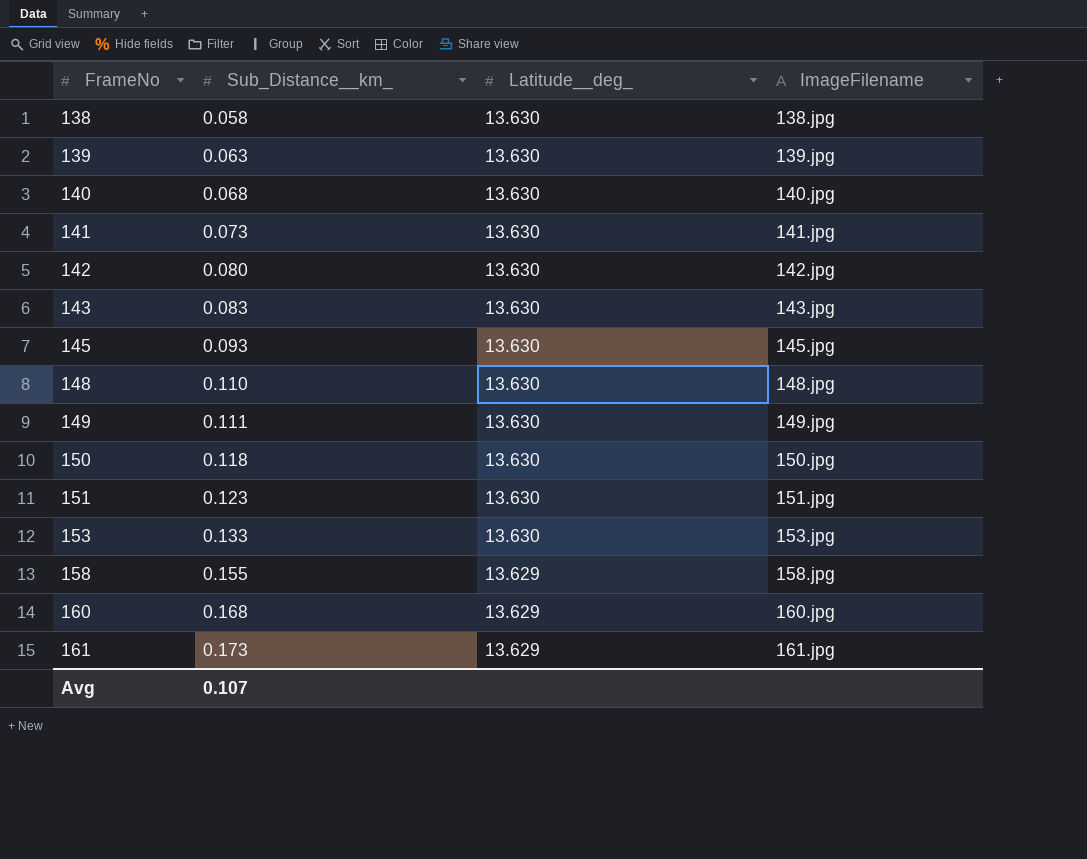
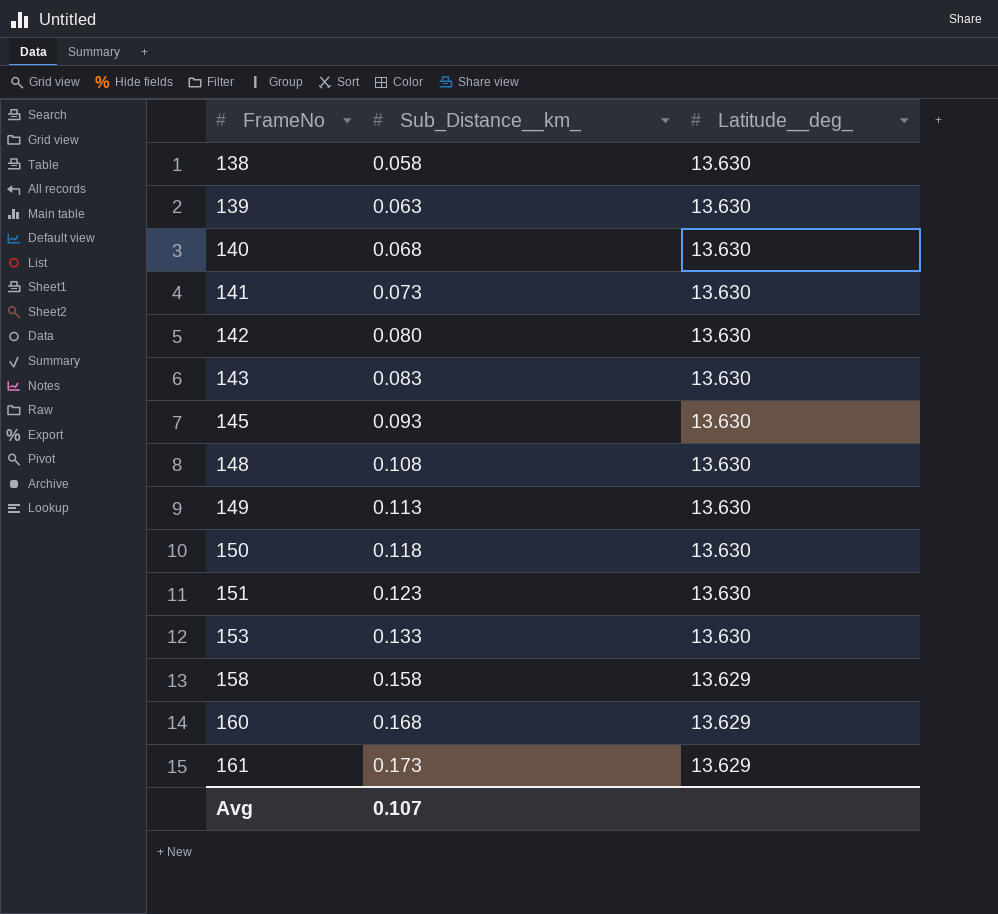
column ImageFilename | position: 4 -> none
148 | Sub_Distance__km_: 0.110 -> 0.108
149 | Sub_Distance__km_: 0.111 -> 0.113
158 | Sub_Distance__km_: 0.155 -> 0.158

